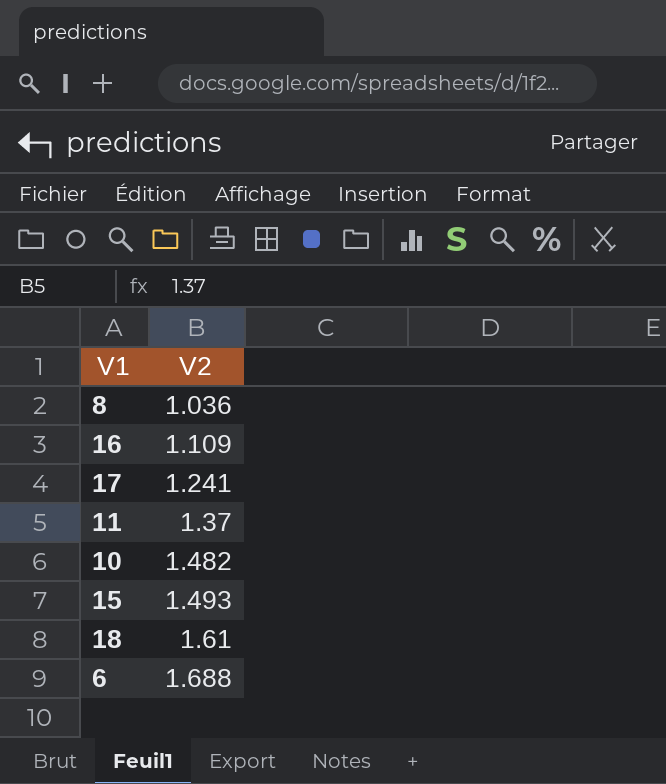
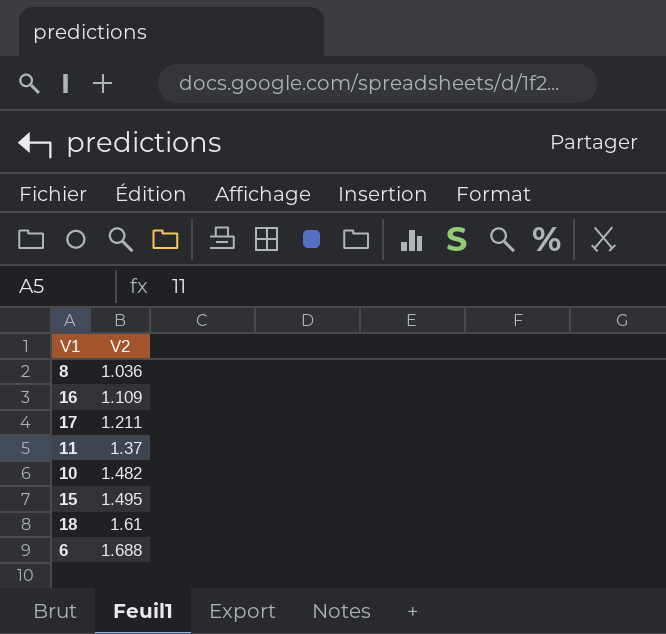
17 | V2: 1.241 -> 1.211
15 | V2: 1.493 -> 1.495

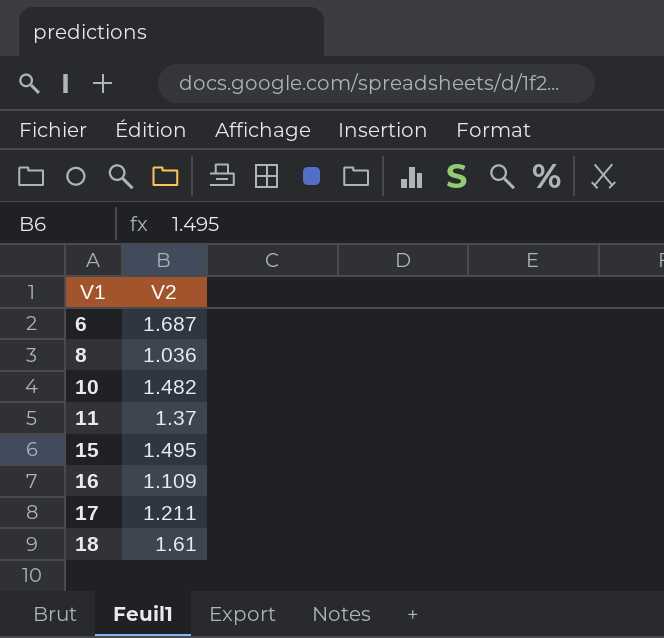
row order: V2 ascending -> V1 ascending
6 | V2: 1.688 -> 1.687

